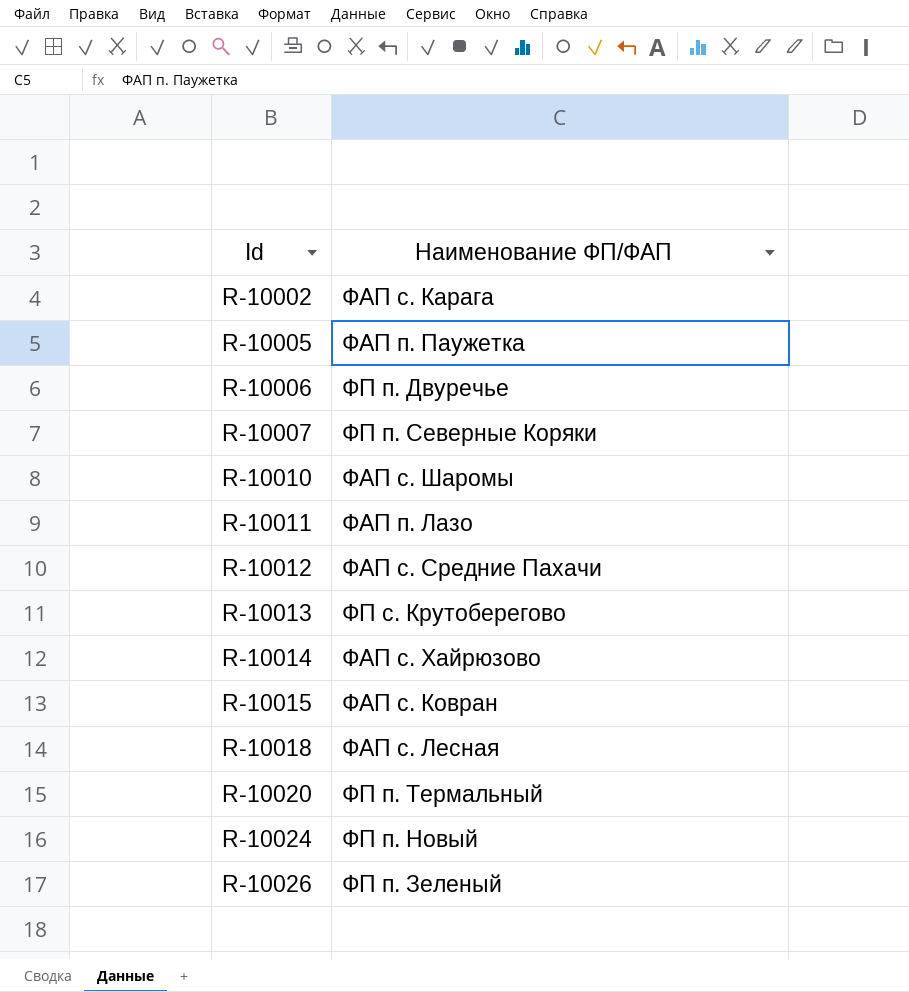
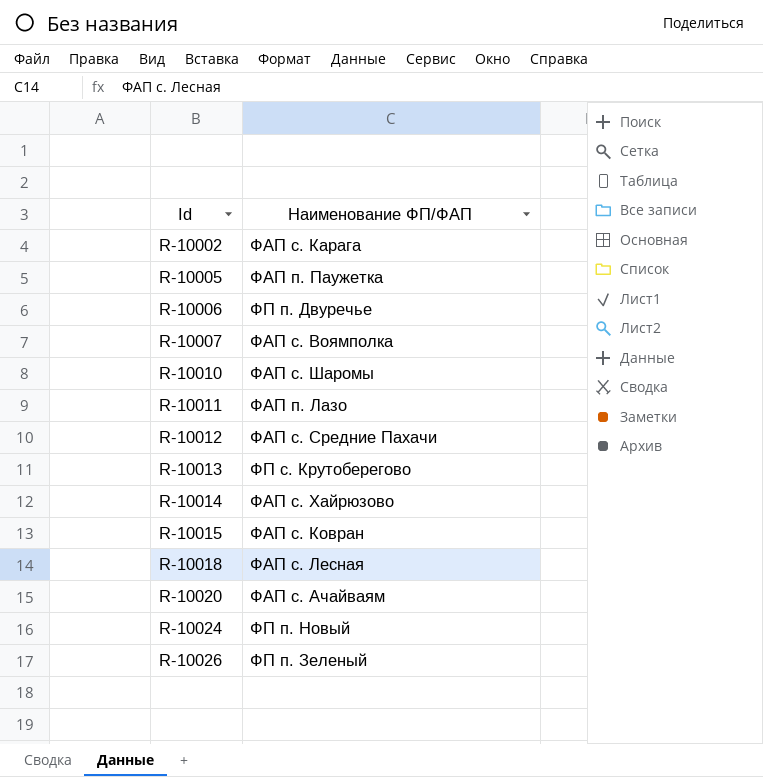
R-10007 | Наименование ФП/ФАП: ФП п. Северные Коряки -> ФАП с. Воямполка
R-10020 | Наименование ФП/ФАП: ФП п. Термальный -> ФАП с. Ачайваям

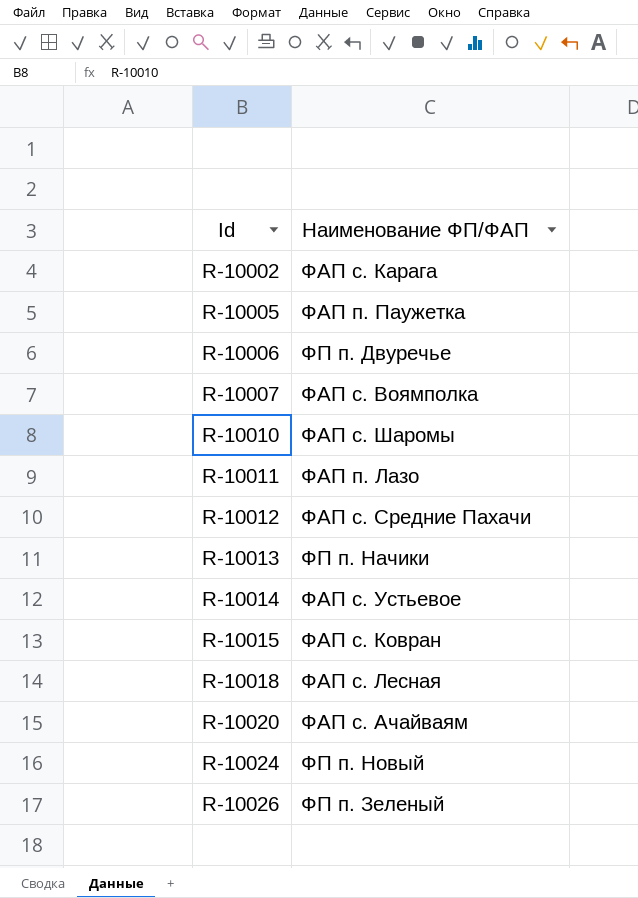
R-10013 | Наименование ФП/ФАП: ФП с. Крутоберегово -> ФП п. Начики
R-10014 | Наименование ФП/ФАП: ФАП с. Хайрюзово -> ФАП с. Устьевое

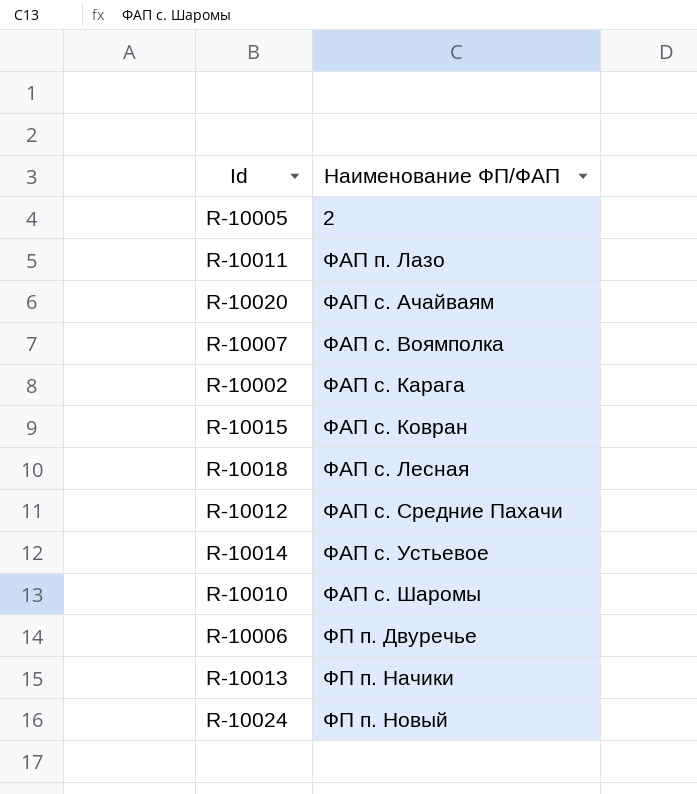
row order: Id ascending -> Наименование ФП/ФАП ascending
row R-10026: ФП п. Зеленый -> none
R-10005 | Наименование ФП/ФАП: ФАП п. Паужетка -> 2

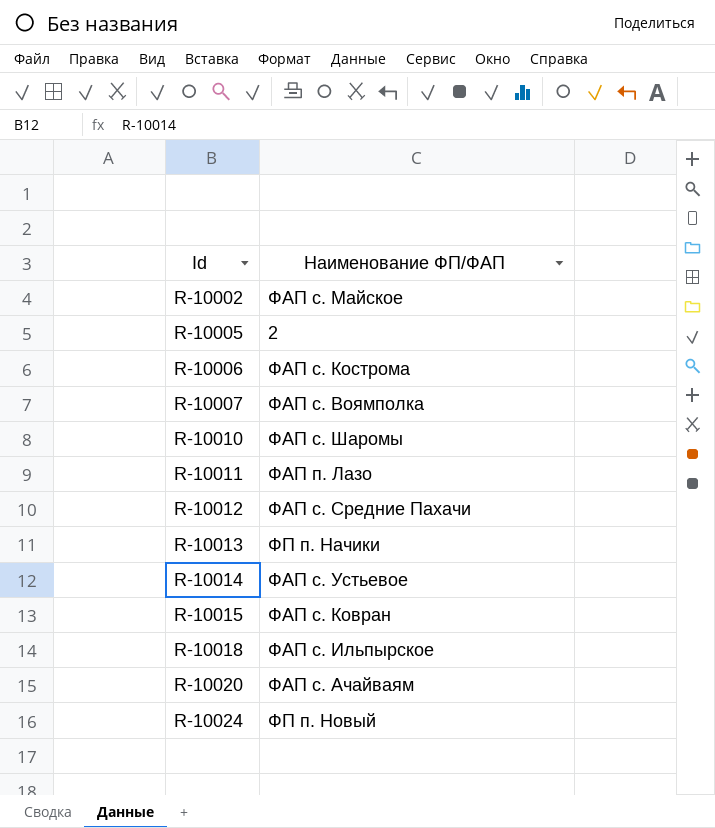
row order: Наименование ФП/ФАП ascending -> Id ascending
R-10002 | Наименование ФП/ФАП: ФАП с. Карага -> ФАП с. Майское
R-10006 | Наименование ФП/ФАП: ФП п. Двуречье -> ФАП с. Кострома
R-10018 | Наименование ФП/ФАП: ФАП с. Лесная -> ФАП с. Ильпырское

